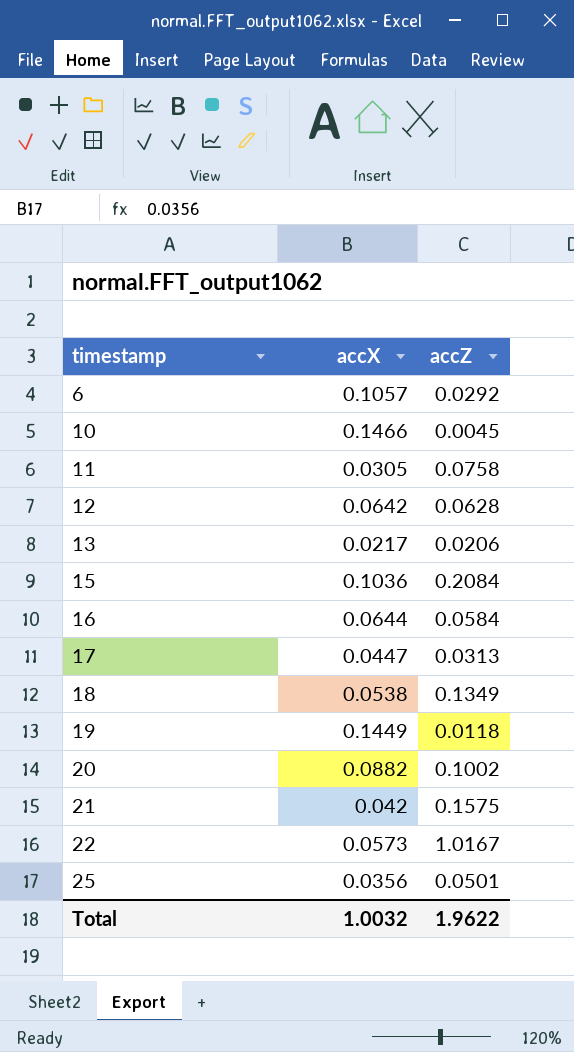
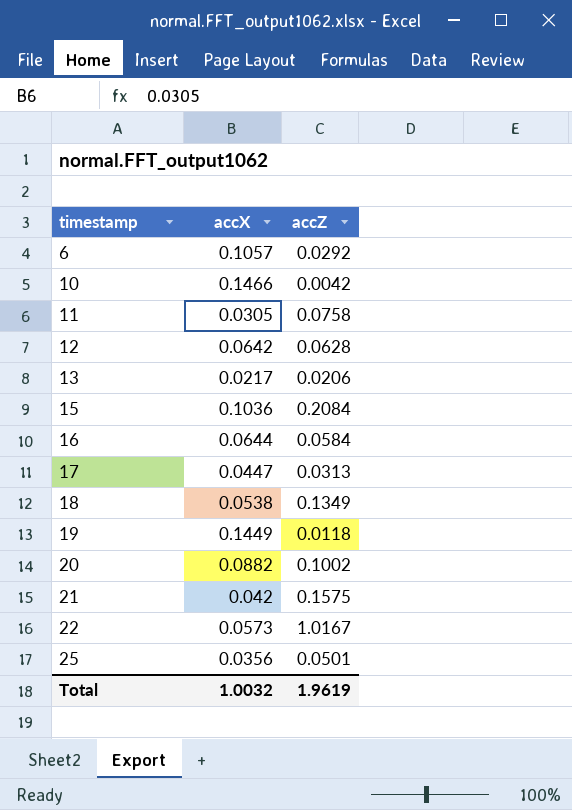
10 | accZ: 0.0045 -> 0.0042
Total | accZ: 1.9622 -> 1.9619

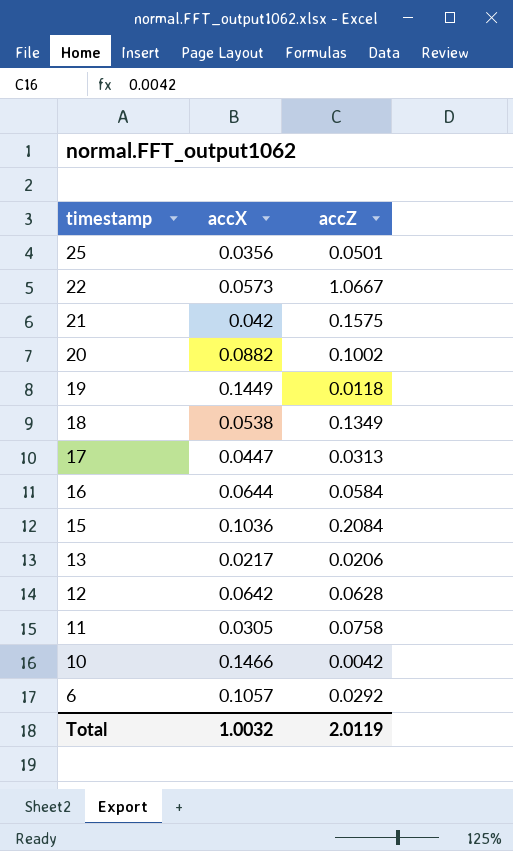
row order: timestamp ascending -> timestamp descending
22 | accZ: 1.0167 -> 1.0667
Total | accZ: 1.9619 -> 2.0119

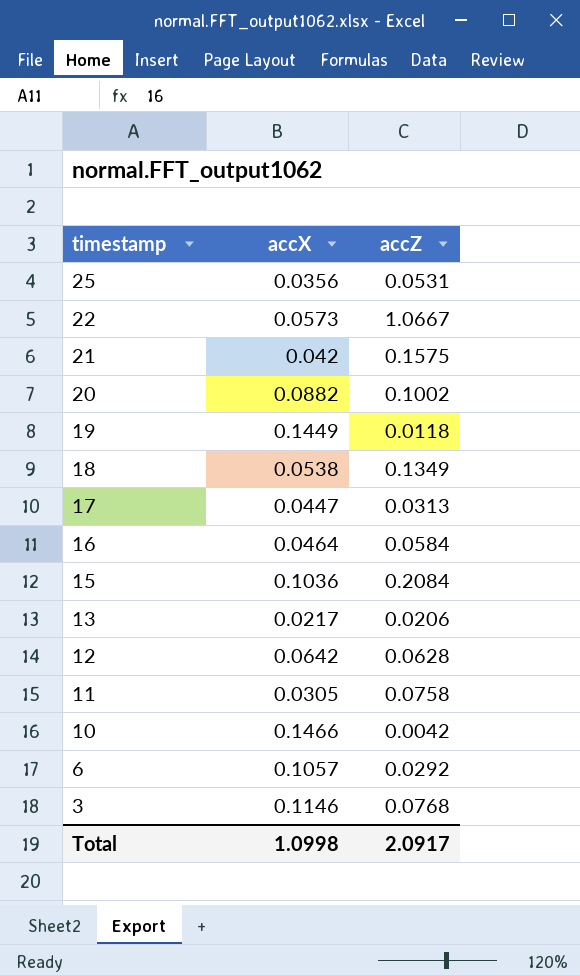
25 | accZ: 0.0501 -> 0.0531
16 | accX: 0.0644 -> 0.0464
row 3: none -> 0.1146 | 0.0768
Total | accX: 1.0032 -> 1.0998
Total | accZ: 2.0119 -> 2.0917

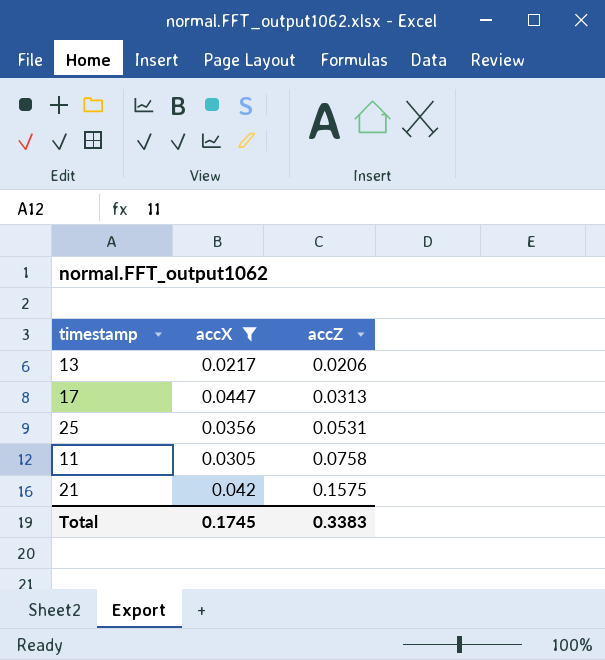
filter: none -> accX <= 0.0447
row order: timestamp descending -> accZ ascending
Total | accX: 1.0998 -> 0.1745
Total | accZ: 2.0917 -> 0.3383

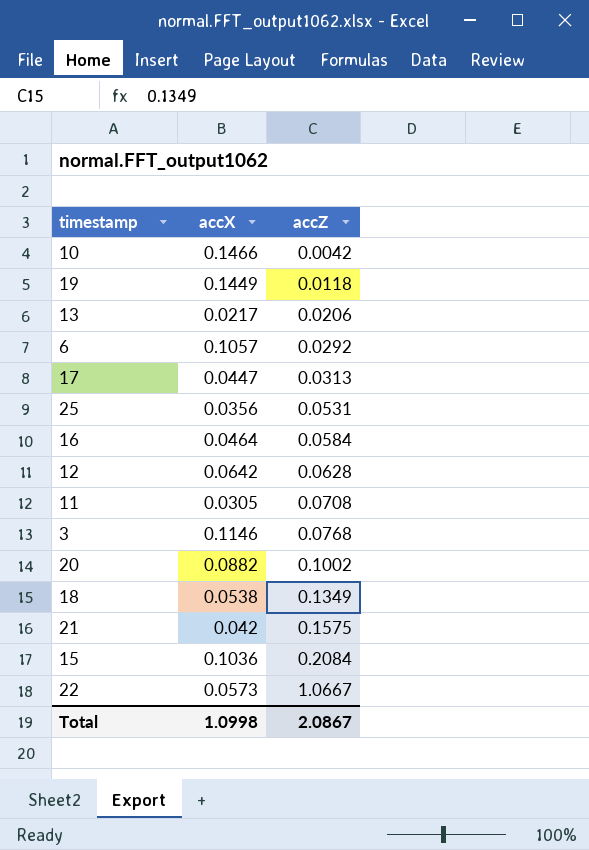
filter: accX <= 0.0447 -> none
11 | accZ: 0.0758 -> 0.0708
Total | accX: 0.1745 -> 1.0998
Total | accZ: 0.3383 -> 2.0867

